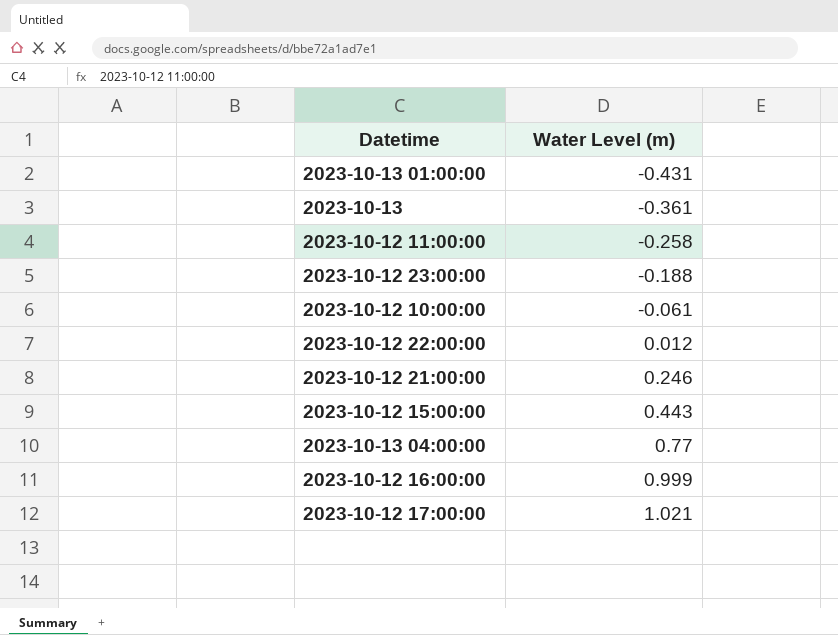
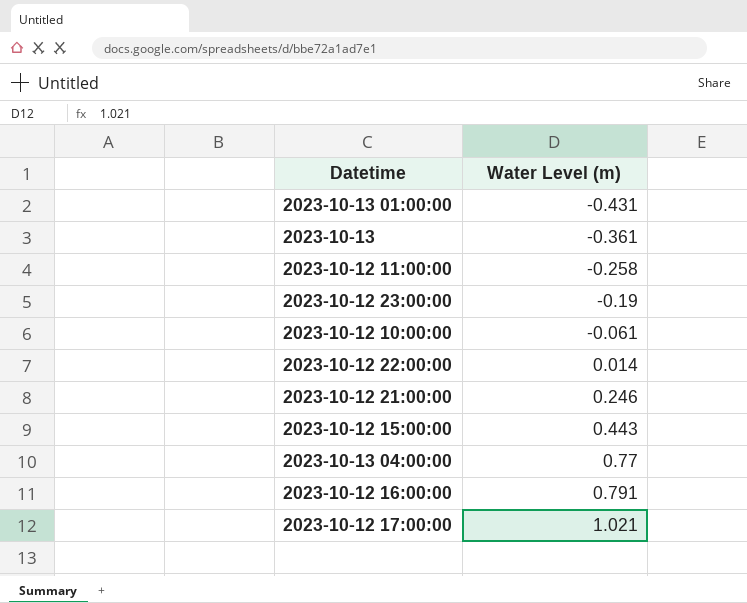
2023-10-12 23:00:00 | Water Level (m): -0.188 -> -0.19
2023-10-12 22:00:00 | Water Level (m): 0.012 -> 0.014
2023-10-12 16:00:00 | Water Level (m): 0.999 -> 0.791

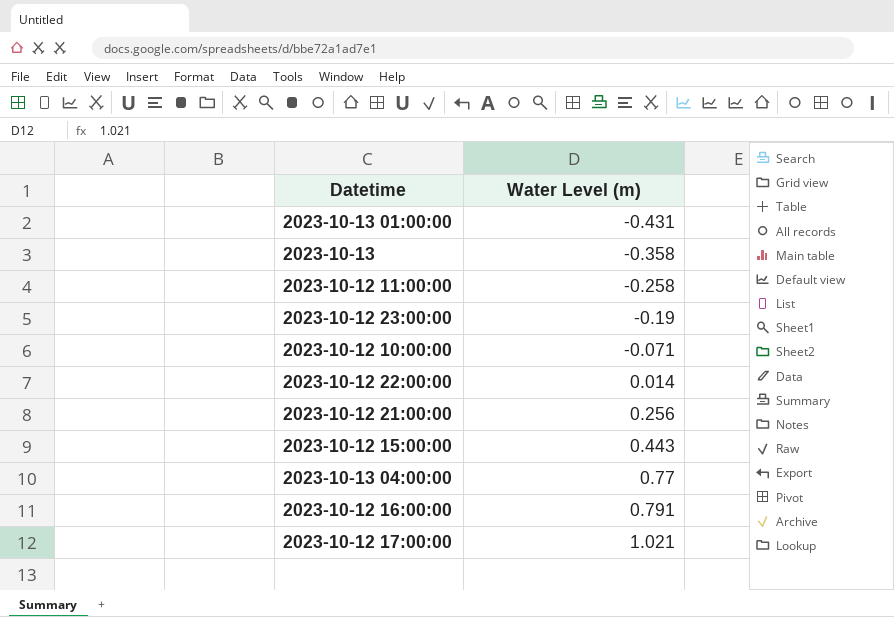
2023-10-13 | Water Level (m): -0.361 -> -0.358
2023-10-12 10:00:00 | Water Level (m): -0.061 -> -0.071
2023-10-12 21:00:00 | Water Level (m): 0.246 -> 0.256

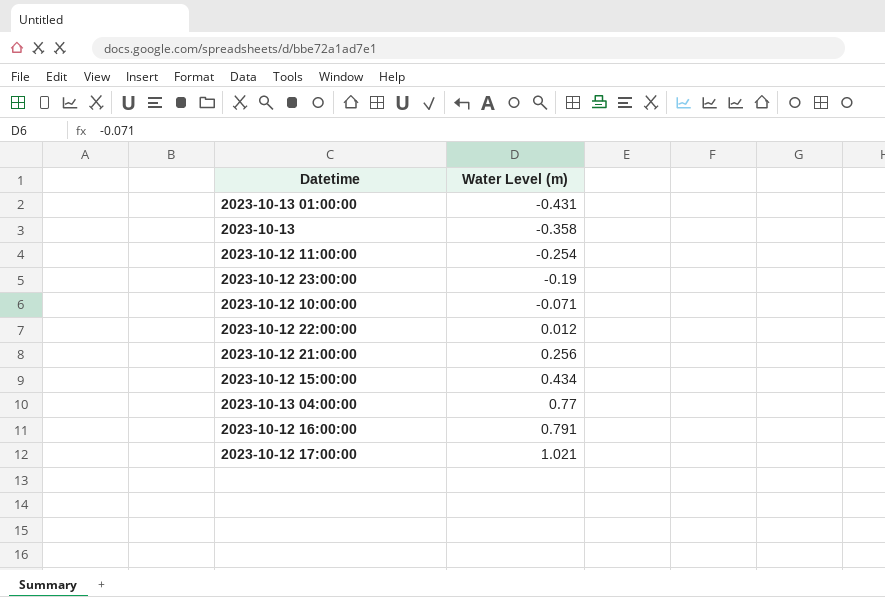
2023-10-12 11:00:00 | Water Level (m): -0.258 -> -0.254
2023-10-12 22:00:00 | Water Level (m): 0.014 -> 0.012
2023-10-12 15:00:00 | Water Level (m): 0.443 -> 0.434

